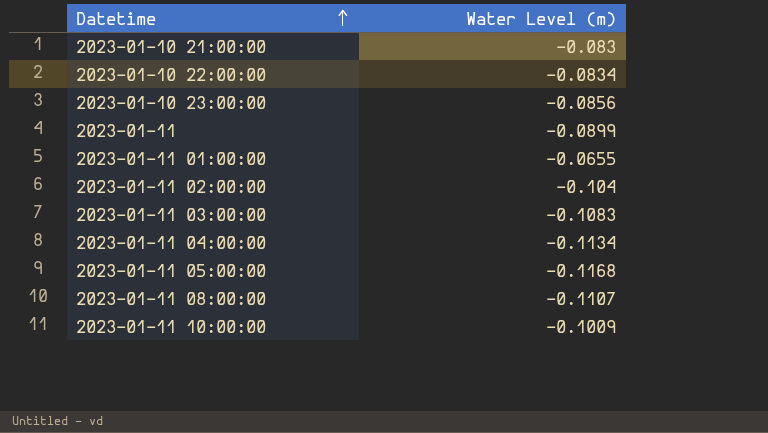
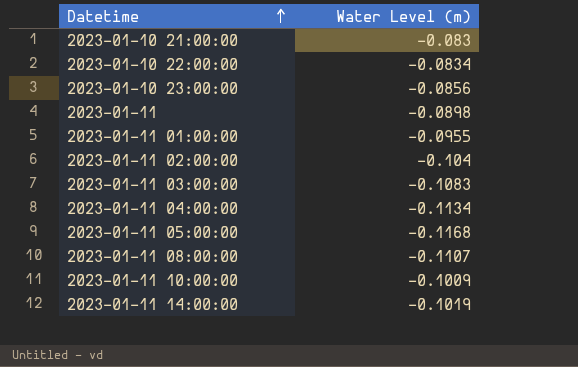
2023-01-11 | Water Level (m): -0.0899 -> -0.0898
2023-01-11 01:00:00 | Water Level (m): -0.0655 -> -0.0955
row 2023-01-11 14:00:00: none -> -0.1019

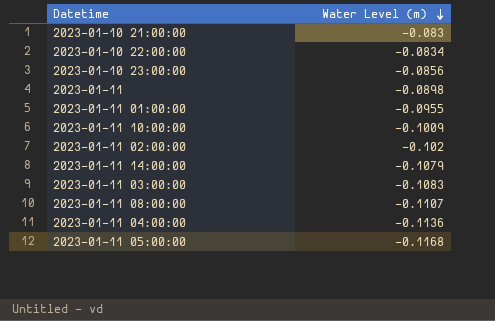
row order: Datetime ascending -> Water Level (m) descending
2023-01-11 02:00:00 | Water Level (m): -0.104 -> -0.102
2023-01-11 14:00:00 | Water Level (m): -0.1019 -> -0.1079
2023-01-11 04:00:00 | Water Level (m): -0.1134 -> -0.1136

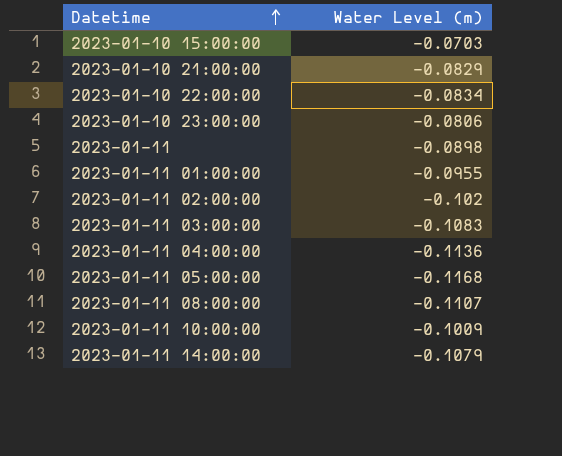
row order: Water Level (m) descending -> Datetime ascending
row 2023-01-10 15:00:00: none -> -0.0703
2023-01-10 21:00:00 | Water Level (m): -0.083 -> -0.0829
2023-01-10 23:00:00 | Water Level (m): -0.0856 -> -0.0806

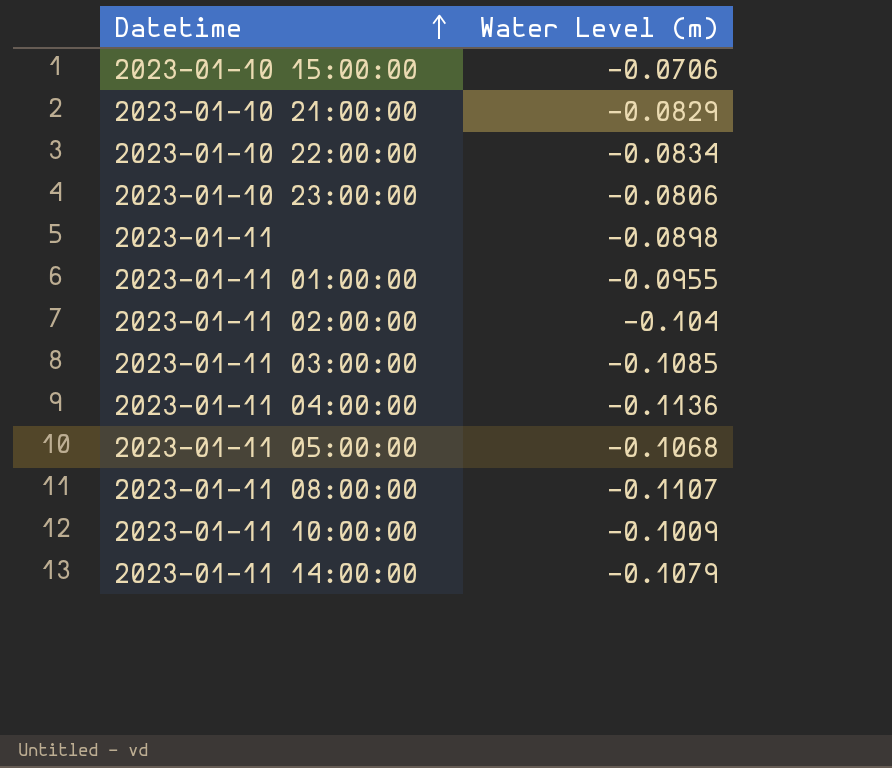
2023-01-10 15:00:00 | Water Level (m): -0.0703 -> -0.0706
2023-01-11 02:00:00 | Water Level (m): -0.102 -> -0.104
2023-01-11 03:00:00 | Water Level (m): -0.1083 -> -0.1085
2023-01-11 05:00:00 | Water Level (m): -0.1168 -> -0.1068

